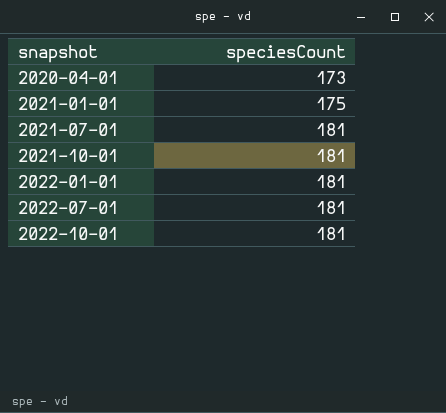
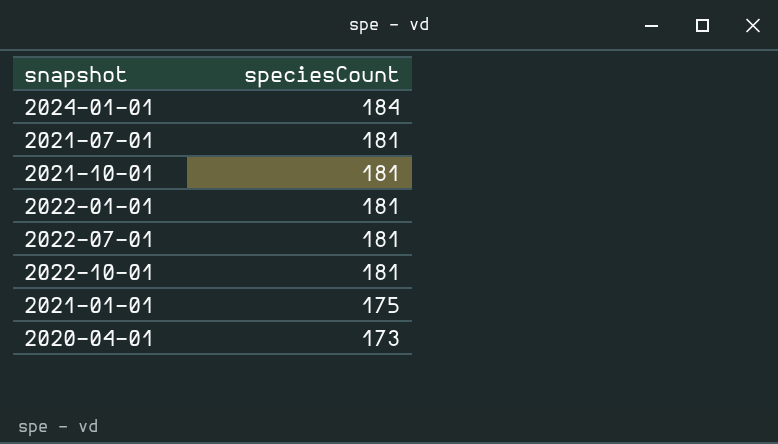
row order: snapshot ascending -> speciesCount descending
row 2024-01-01: none -> 184

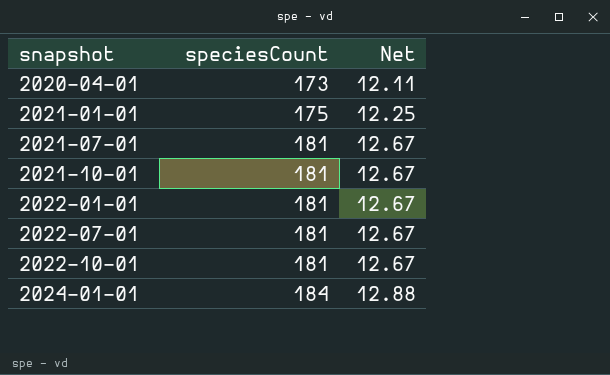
row order: speciesCount descending -> snapshot ascending
column Net | formula: none -> [speciesCount] * 0.07

